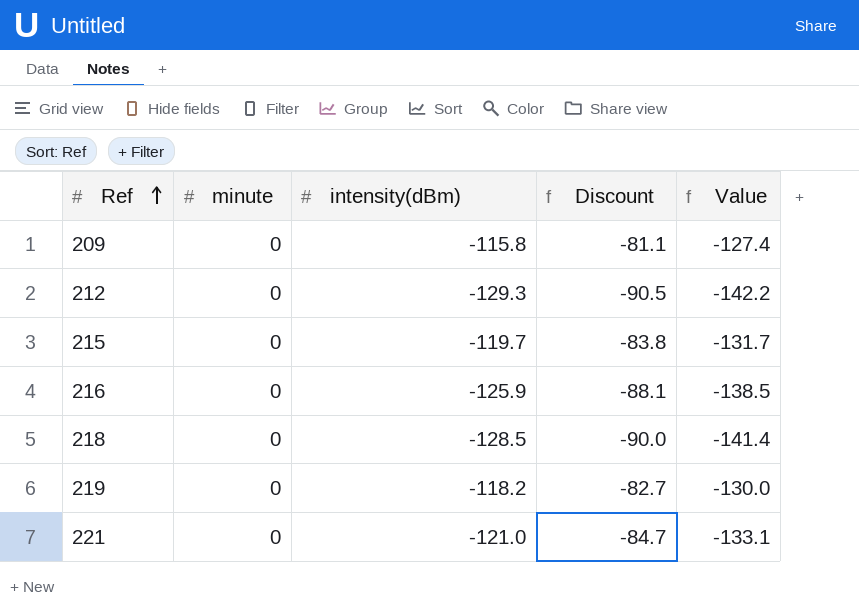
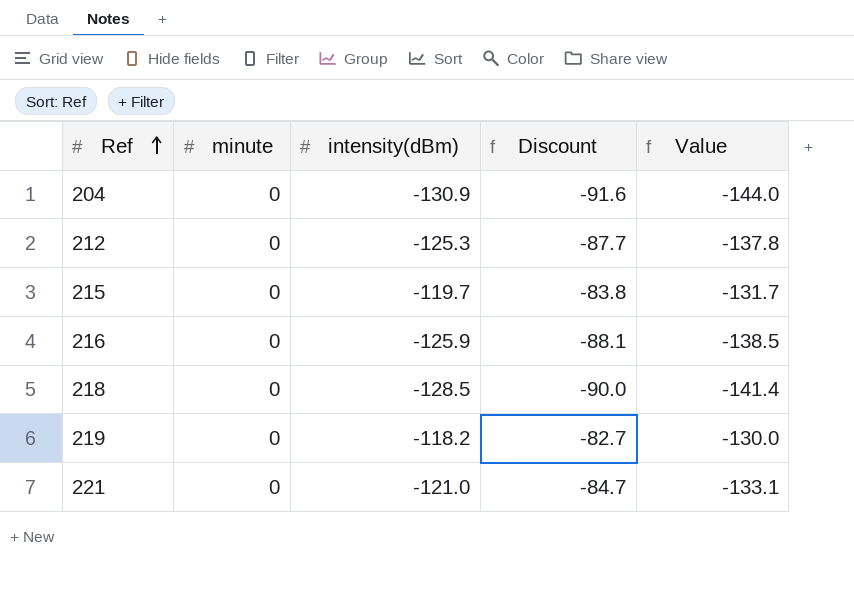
row 209: 0 | -115.8 | -81.1 | -127.4 -> none
row 204: none -> 0 | -130.9 | -91.6 | -144.0
212 | intensity(dBm): -129.3 -> -125.3
212 | Discount: -90.5 -> -87.7
212 | Value: -142.2 -> -137.8

